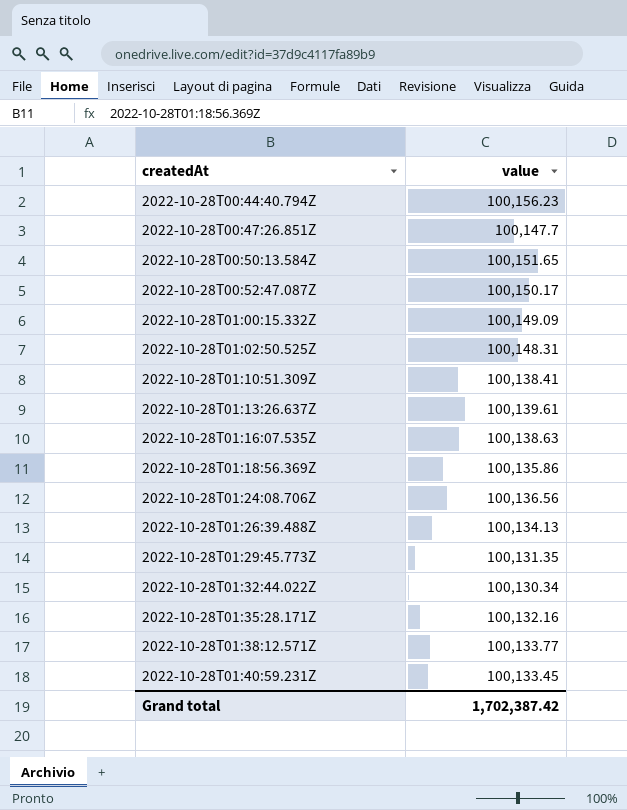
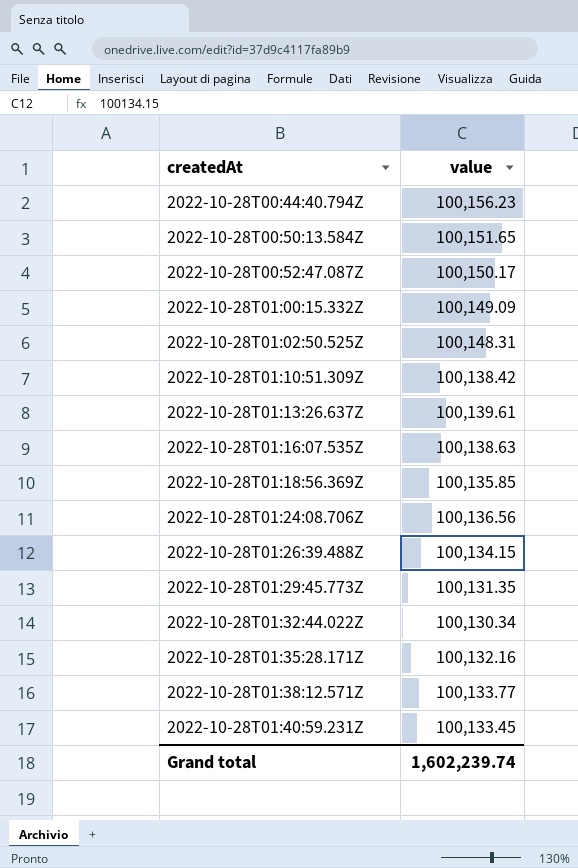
row 2022-10-28T00:47:26.851Z: 100,147.7 -> none
2022-10-28T01:10:51.309Z | value: 100,138.41 -> 100,138.42
2022-10-28T01:18:56.369Z | value: 100,135.86 -> 100,135.85
2022-10-28T01:26:39.488Z | value: 100,134.13 -> 100,134.15
Grand total | value: 1,702,387.42 -> 1,602,239.74

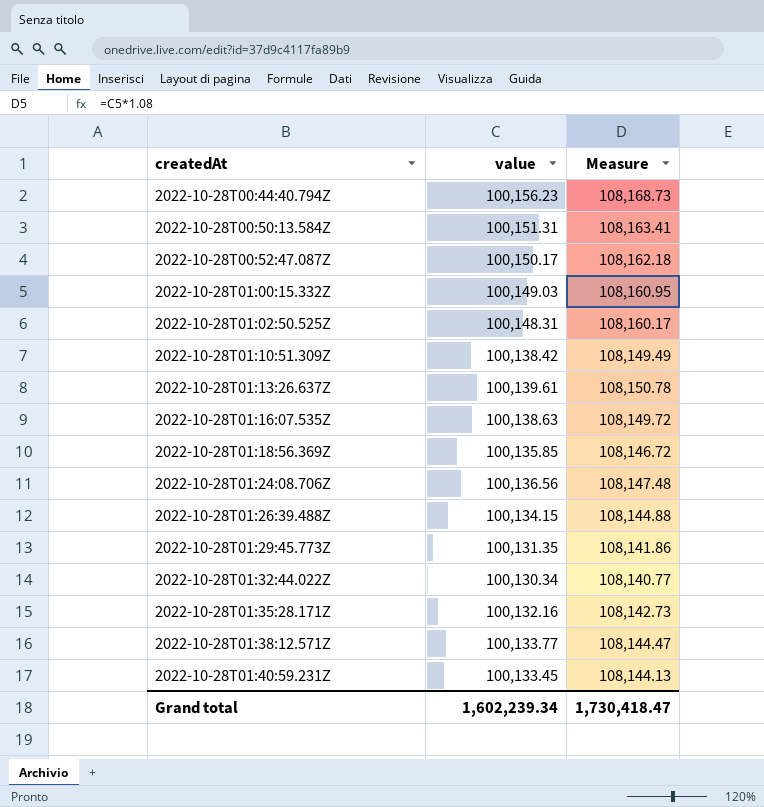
column Measure | formula: none -> [value] * 1.08
2022-10-28T00:50:13.584Z | value: 100,151.65 -> 100,151.31
2022-10-28T01:00:15.332Z | value: 100,149.09 -> 100,149.03
Grand total | value: 1,602,239.74 -> 1,602,239.34

